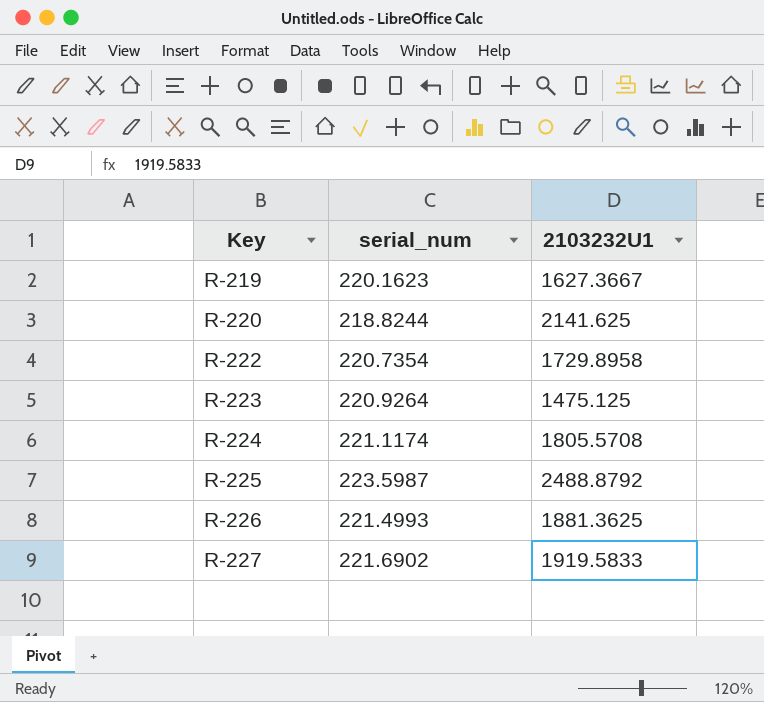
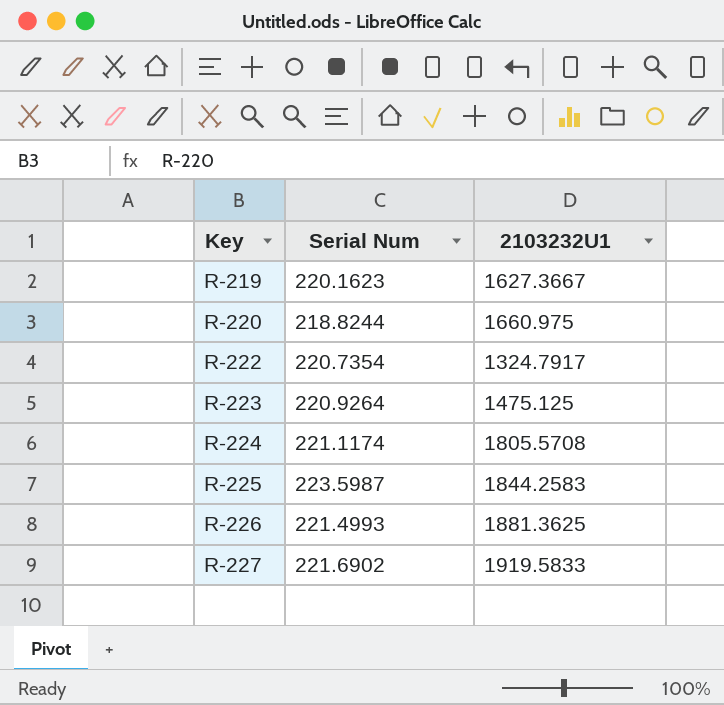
column name: serial_num -> Serial Num
R-220 | 2103232U1: 2141.625 -> 1660.975
R-222 | 2103232U1: 1729.8958 -> 1324.7917
R-225 | 2103232U1: 2488.8792 -> 1844.2583

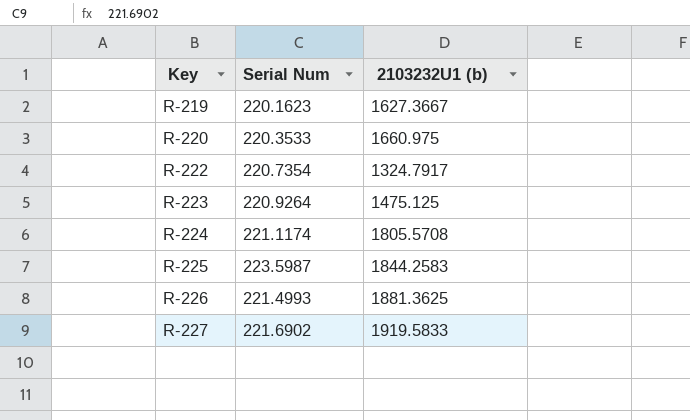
column name: 2103232U1 -> 2103232U1 (b)
R-220 | Serial Num: 218.8244 -> 220.3533

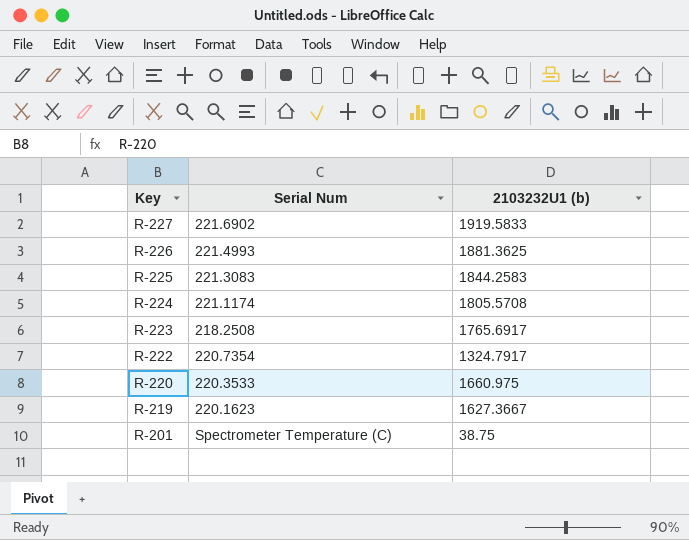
row order: Key ascending -> Key descending
R-225 | Serial Num: 223.5987 -> 221.3083
R-223 | Serial Num: 220.9264 -> 218.2508
R-223 | 2103232U1 (b): 1475.125 -> 1765.6917
row R-201: none -> Spectrometer Temperature (C) | 38.75

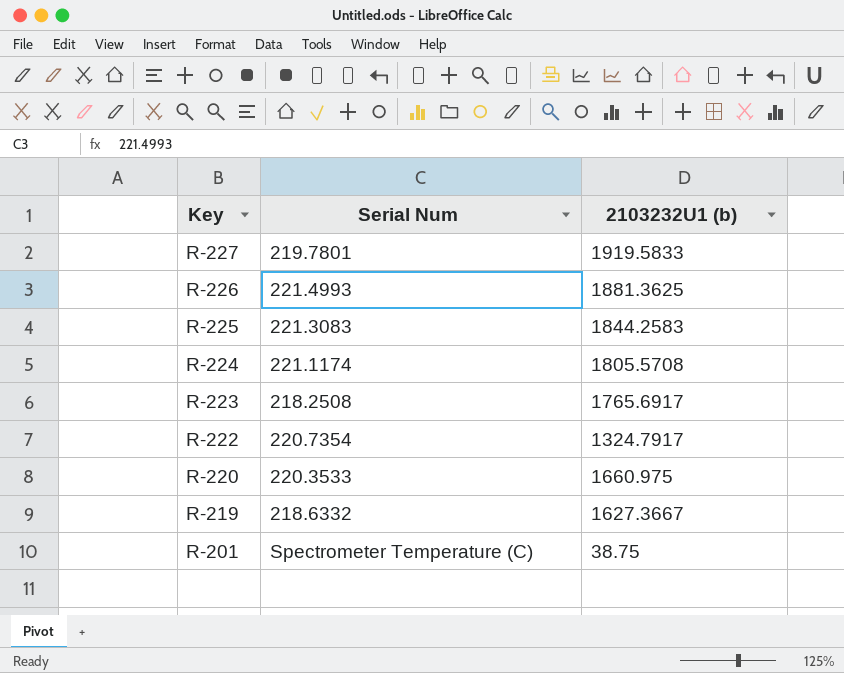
R-227 | Serial Num: 221.6902 -> 219.7801
R-219 | Serial Num: 220.1623 -> 218.6332

